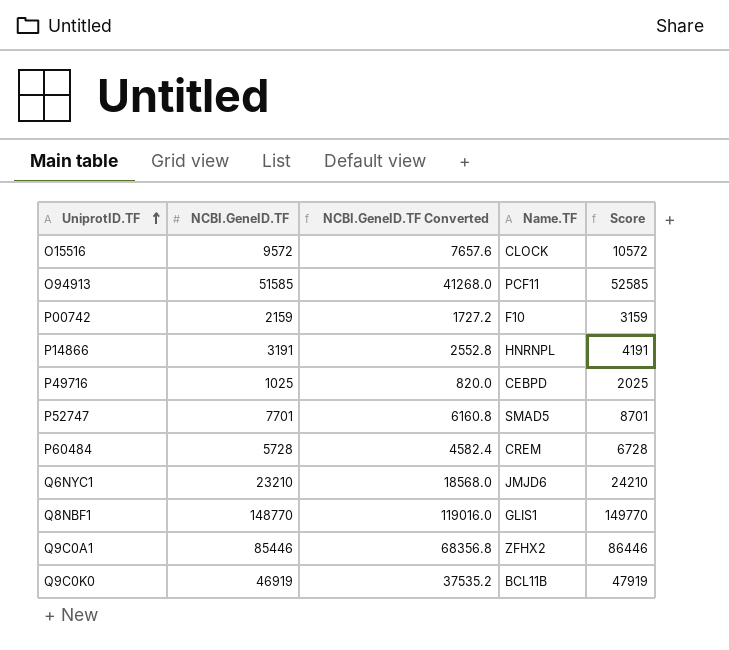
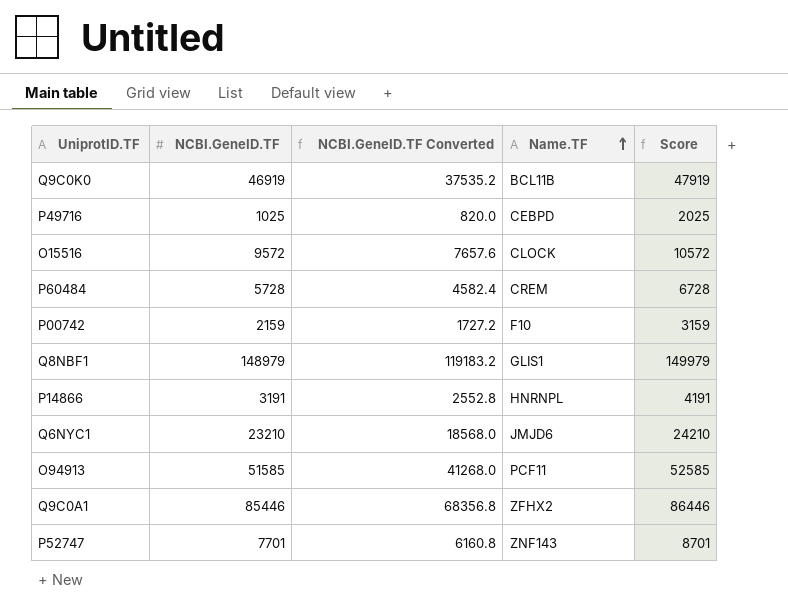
row order: UniprotID.TF ascending -> Name.TF ascending
Q8NBF1 | NCBI.GeneID.TF: 148770 -> 148979
Q8NBF1 | NCBI.GeneID.TF Converted: 119016.0 -> 119183.2
Q8NBF1 | Score: 149770 -> 149979
P52747 | Name.TF: SMAD5 -> ZNF143

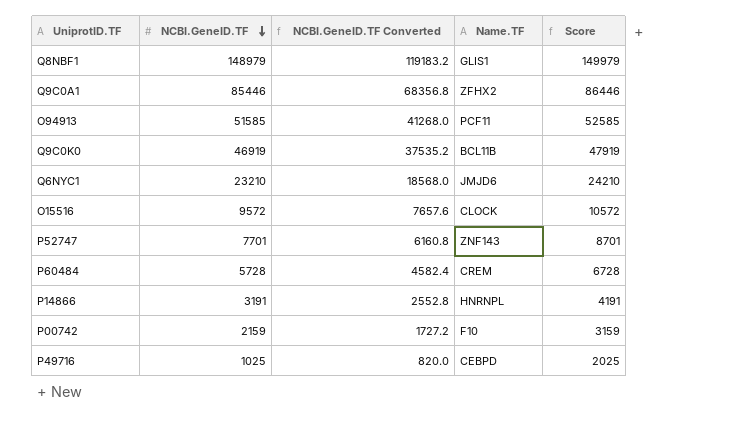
row order: Name.TF ascending -> NCBI.GeneID.TF descending

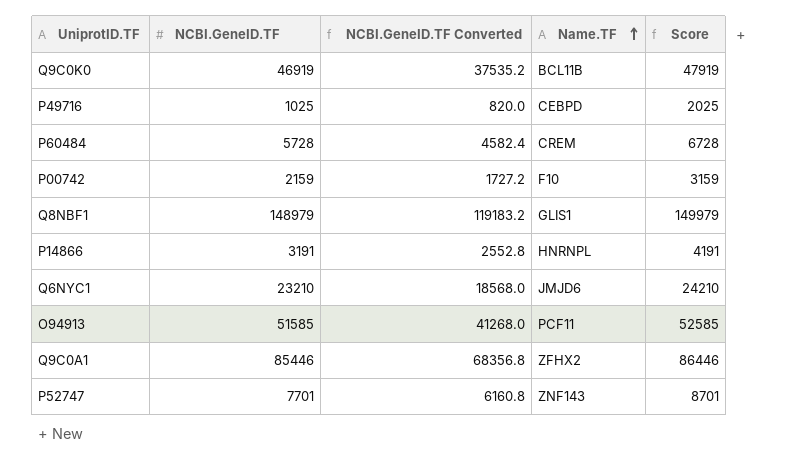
row order: NCBI.GeneID.TF descending -> Name.TF ascending
row O15516: 9572 | 7657.6 | CLOCK | 10572 -> none

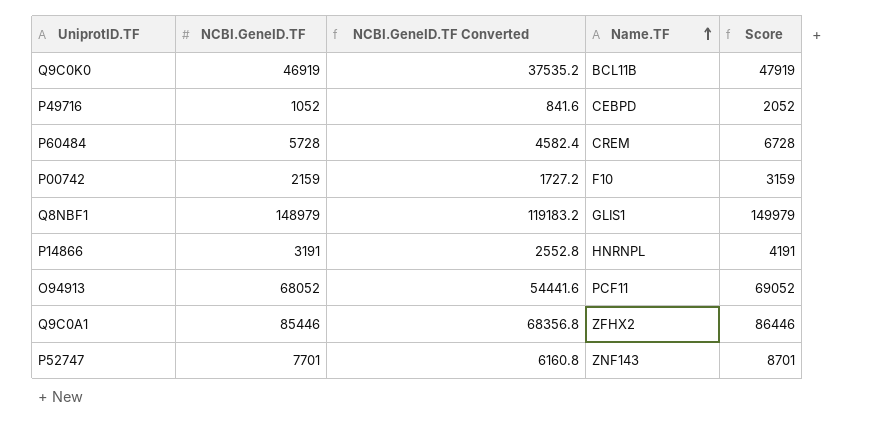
row Q6NYC1: 23210 | 18568.0 | JMJD6 | 24210 -> none
P49716 | NCBI.GeneID.TF: 1025 -> 1052
P49716 | NCBI.GeneID.TF Converted: 820.0 -> 841.6
P49716 | Score: 2025 -> 2052
O94913 | NCBI.GeneID.TF: 51585 -> 68052
O94913 | NCBI.GeneID.TF Converted: 41268.0 -> 54441.6
O94913 | Score: 52585 -> 69052

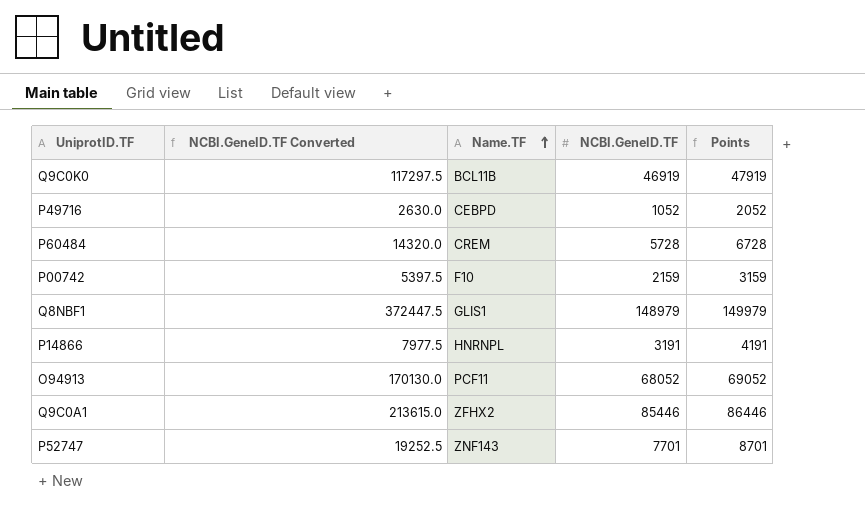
column NCBI.GeneID.TF Converted | formula: [NCBI.GeneID.TF] * 0.8 -> [NCBI.GeneID.TF] * 2.5
column NCBI.GeneID.TF | position: 2 -> 4
column name: Score -> Points

